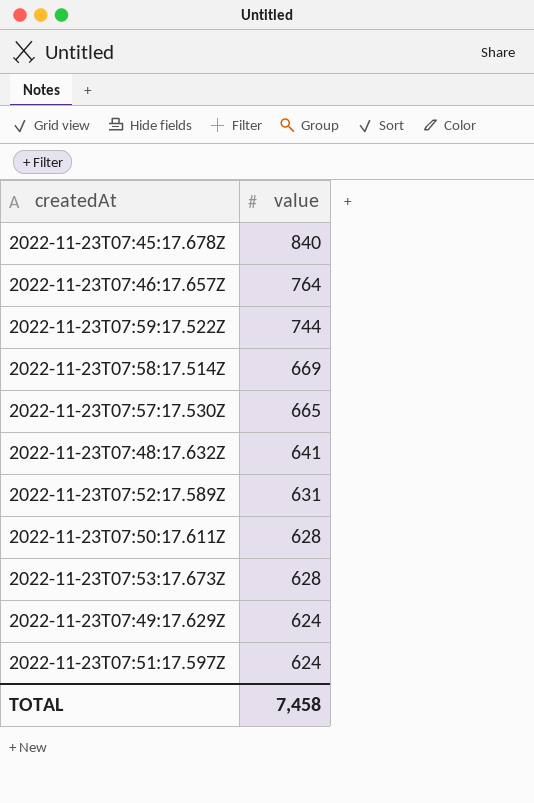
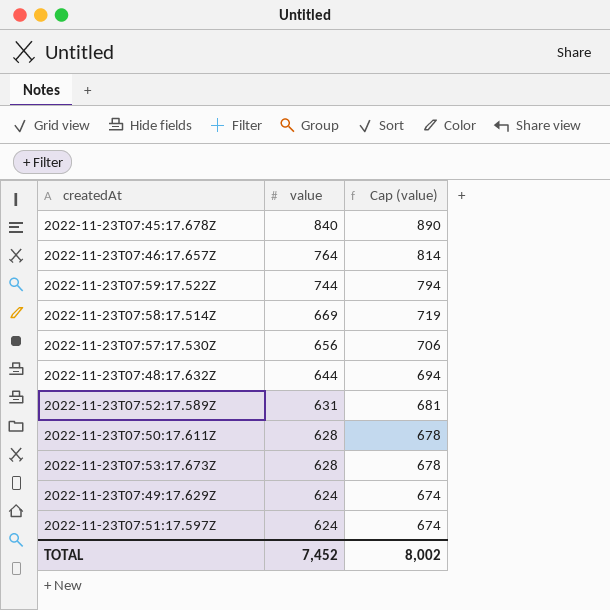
column Cap (value) | formula: none -> [value] + 50
2022-11-23T07:57:17.530Z | value: 665 -> 656
2022-11-23T07:48:17.632Z | value: 641 -> 644
TOTAL | value: 7,458 -> 7,452

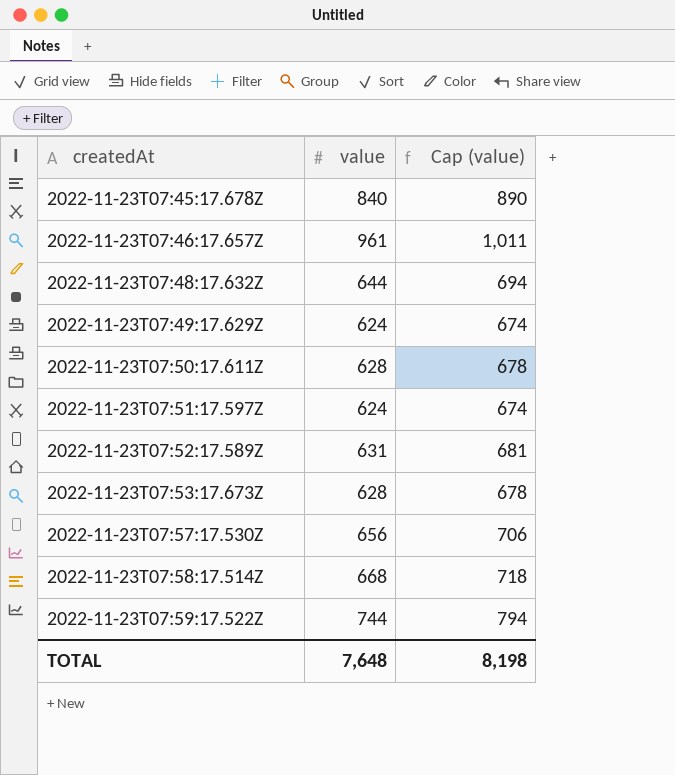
row order: value descending -> createdAt ascending
2022-11-23T07:46:17.657Z | value: 764 -> 961
2022-11-23T07:46:17.657Z | Cap (value): 814 -> 1,011
2022-11-23T07:58:17.514Z | value: 669 -> 668
2022-11-23T07:58:17.514Z | Cap (value): 719 -> 718
TOTAL | value: 7,452 -> 7,648
TOTAL | Cap (value): 8,002 -> 8,198

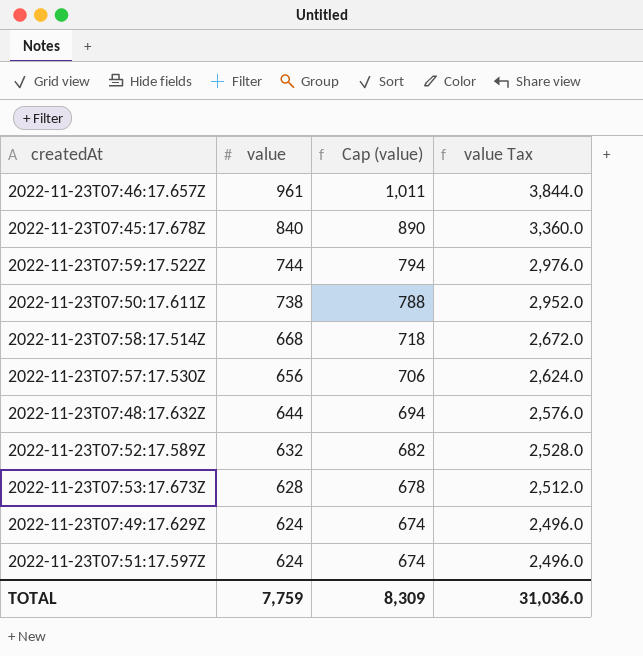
row order: createdAt ascending -> value descending
column value Tax | formula: none -> [value] * 4
2022-11-23T07:50:17.611Z | value: 628 -> 738
2022-11-23T07:50:17.611Z | Cap (value): 678 -> 788
2022-11-23T07:52:17.589Z | value: 631 -> 632
2022-11-23T07:52:17.589Z | Cap (value): 681 -> 682
TOTAL | value: 7,648 -> 7,759
TOTAL | Cap (value): 8,198 -> 8,309

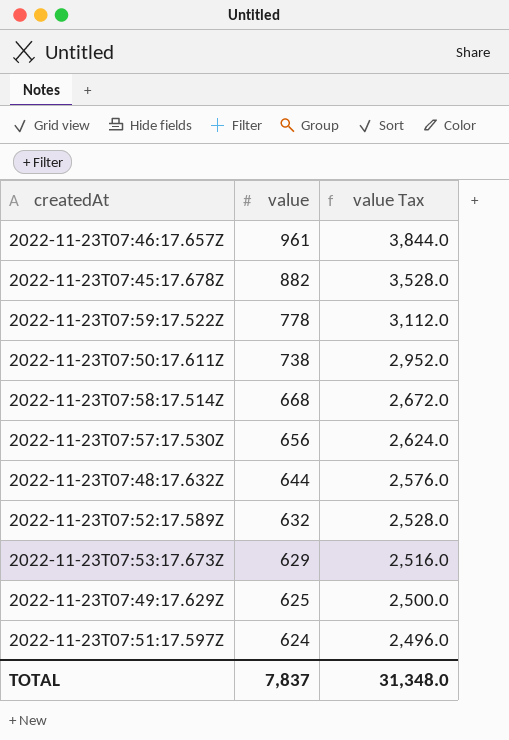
column Cap (value) | formula: [value] + 50 -> none
2022-11-23T07:45:17.678Z | value: 840 -> 882
2022-11-23T07:45:17.678Z | value Tax: 3,360.0 -> 3,528.0
2022-11-23T07:59:17.522Z | value: 744 -> 778
2022-11-23T07:59:17.522Z | value Tax: 2,976.0 -> 3,112.0
2022-11-23T07:53:17.673Z | value: 628 -> 629
2022-11-23T07:53:17.673Z | value Tax: 2,512.0 -> 2,516.0
2022-11-23T07:49:17.629Z | value: 624 -> 625
2022-11-23T07:49:17.629Z | value Tax: 2,496.0 -> 2,500.0
TOTAL | value: 7,759 -> 7,837
TOTAL | value Tax: 31,036.0 -> 31,348.0

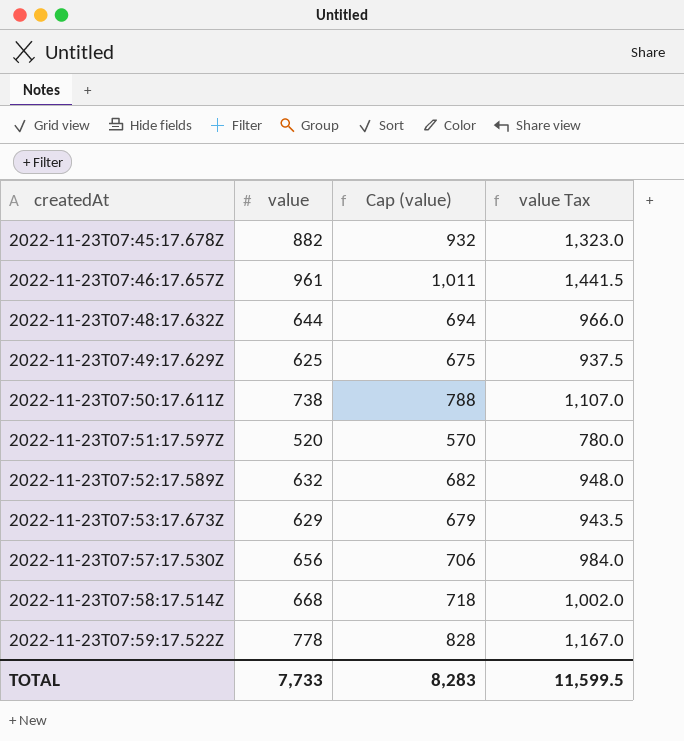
row order: value descending -> createdAt ascending
column Cap (value) | formula: none -> [value] + 50
column value Tax | formula: [value] * 4 -> [value] * 1.5
2022-11-23T07:51:17.597Z | value: 624 -> 520
TOTAL | value: 7,837 -> 7,733
TOTAL | value Tax: 31,348.0 -> 11,599.5

